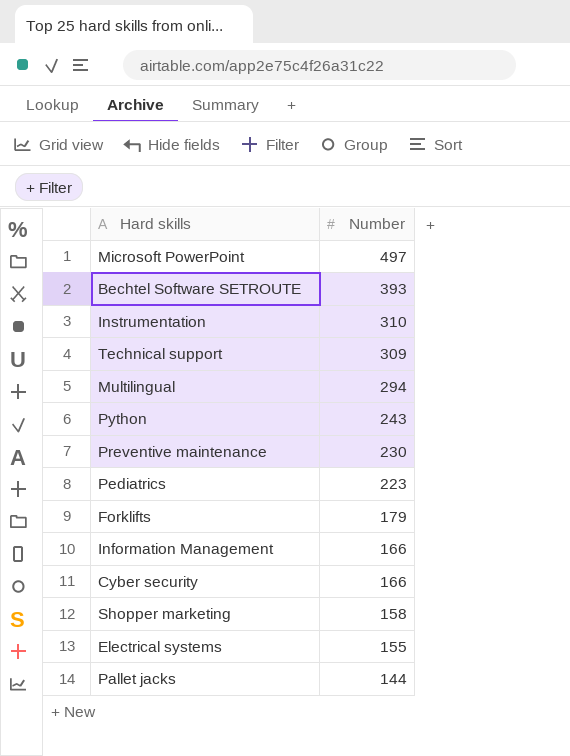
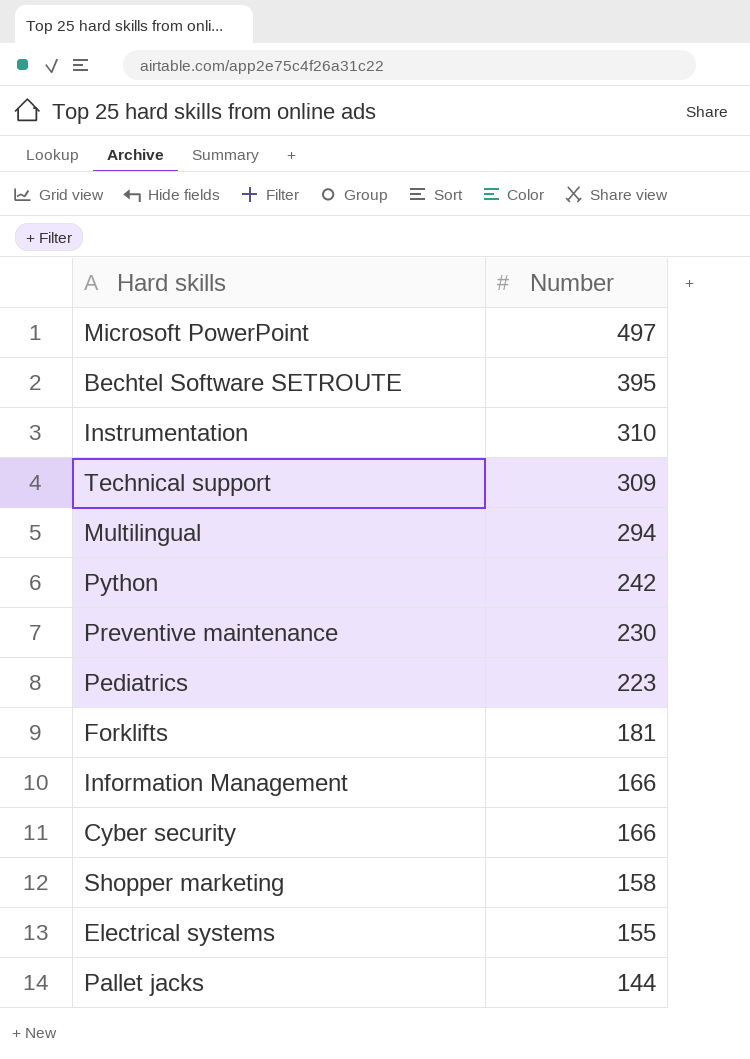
Bechtel Software SETROUTE | Number: 393 -> 395
Python | Number: 243 -> 242
Forklifts | Number: 179 -> 181

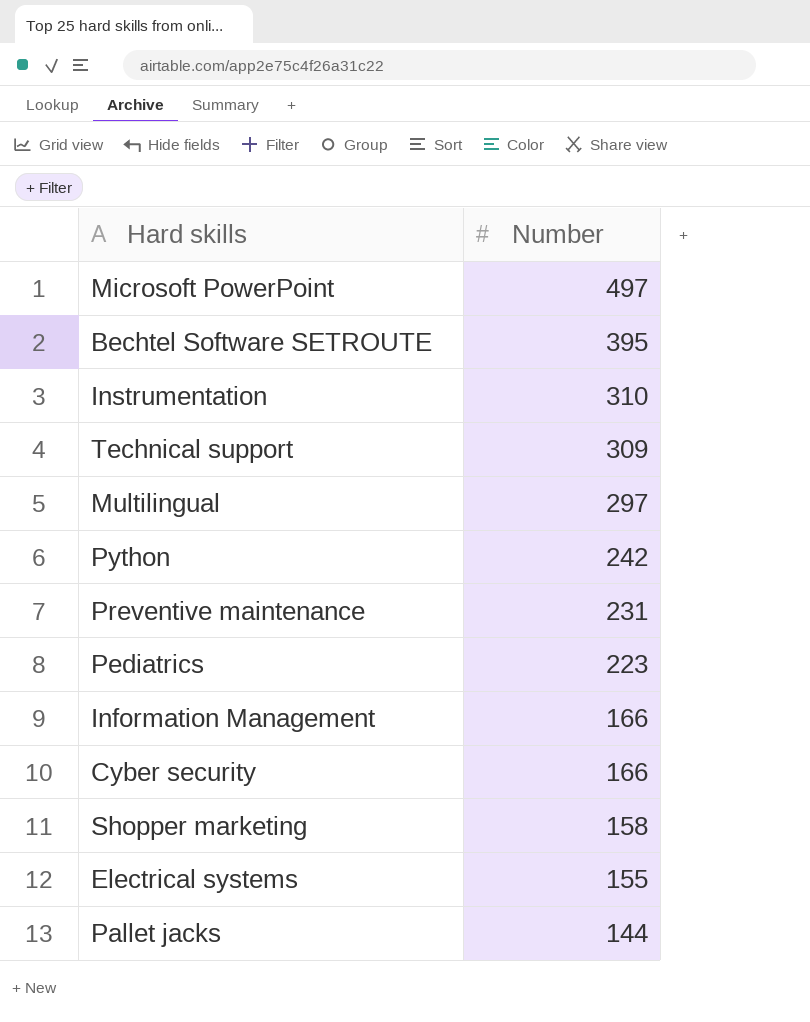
row Forklifts: 181 -> none
Multilingual | Number: 294 -> 297
Preventive maintenance | Number: 230 -> 231

